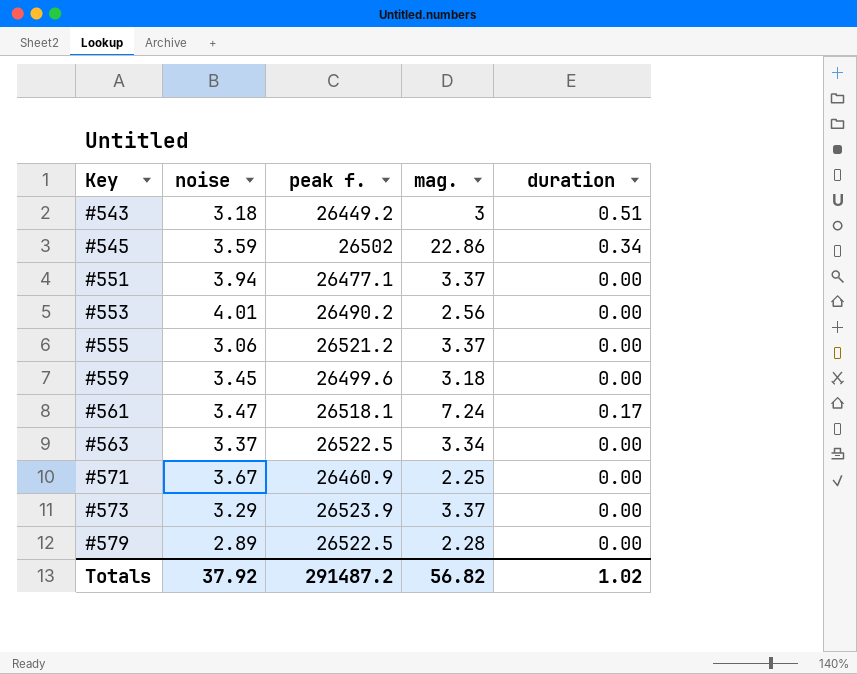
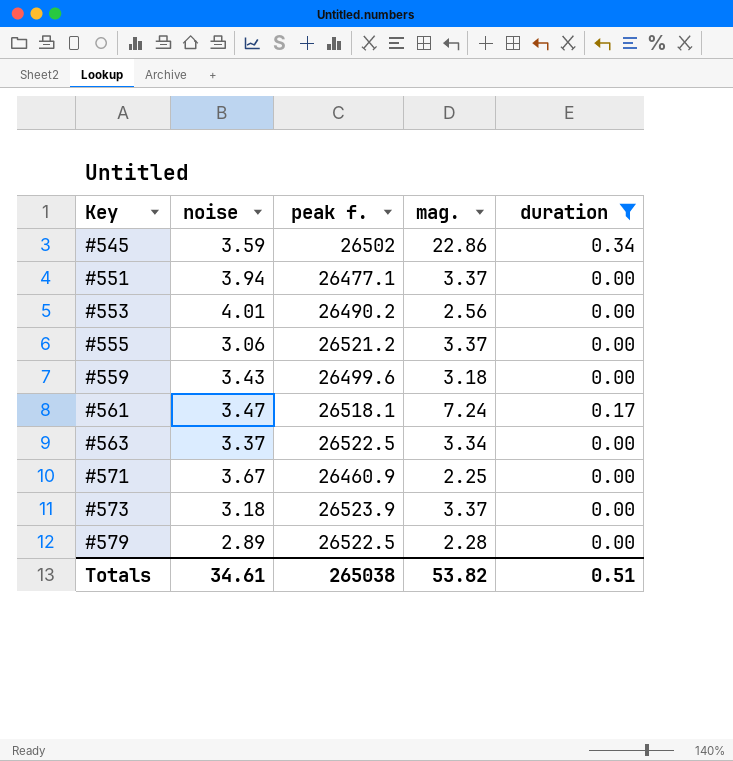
filter: none -> duration != 0.51
#559 | noise: 3.45 -> 3.43
#573 | noise: 3.29 -> 3.18
Totals | noise: 37.92 -> 34.61
Totals | peak f.: 291487.2 -> 265038
Totals | mag.: 56.82 -> 53.82
Totals | duration: 1.02 -> 0.51

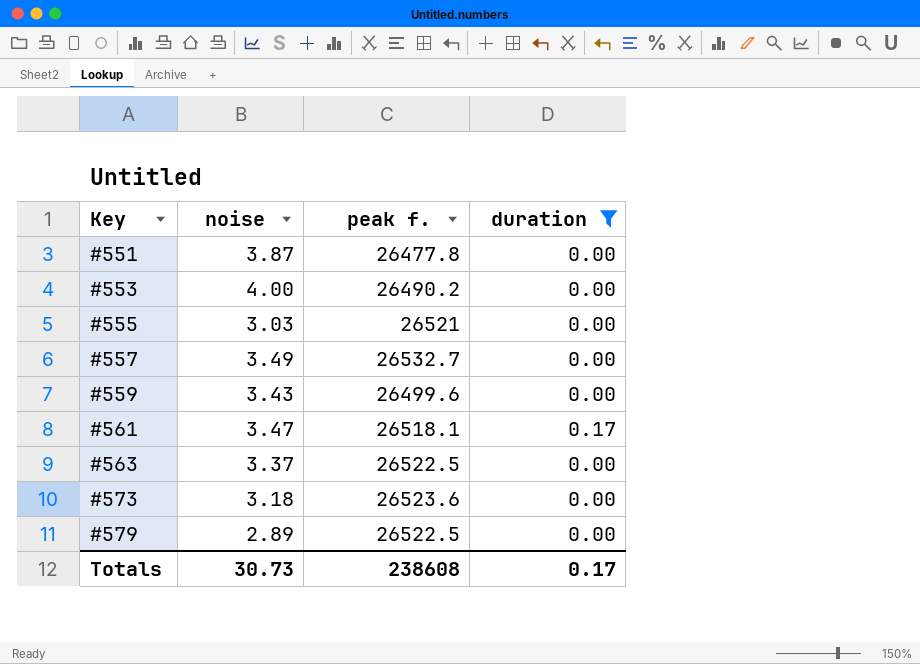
column mag. | position: 4 -> none
row #545: 3.59 | 26502 | 22.86 | 0.34 -> none
row #571: 3.67 | 26460.9 | 2.25 | 0.00 -> none
#551 | noise: 3.94 -> 3.87
#551 | peak f.: 26477.1 -> 26477.8
#553 | noise: 4.01 -> 4.00
#555 | noise: 3.06 -> 3.03
#555 | peak f.: 26521.2 -> 26521
row #557: none -> 3.49 | 26532.7 | 0.00
#573 | peak f.: 26523.9 -> 26523.6
Totals | noise: 34.61 -> 30.73
Totals | peak f.: 265038 -> 238608
Totals | duration: 0.51 -> 0.17

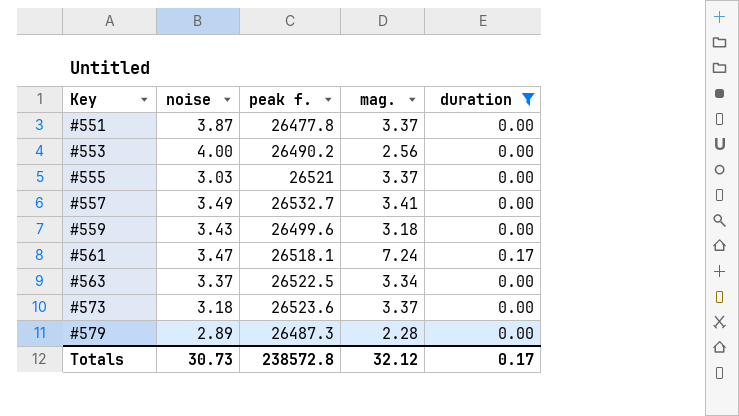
column mag. | position: none -> 4
#579 | peak f.: 26522.5 -> 26487.3
Totals | peak f.: 238608 -> 238572.8

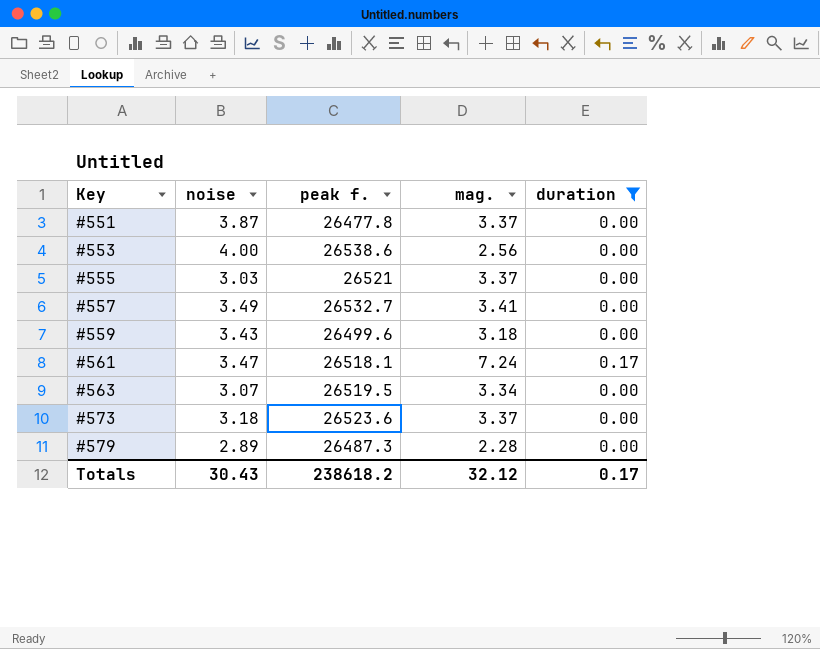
#553 | peak f.: 26490.2 -> 26538.6
#563 | noise: 3.37 -> 3.07
#563 | peak f.: 26522.5 -> 26519.5
Totals | noise: 30.73 -> 30.43
Totals | peak f.: 238572.8 -> 238618.2

